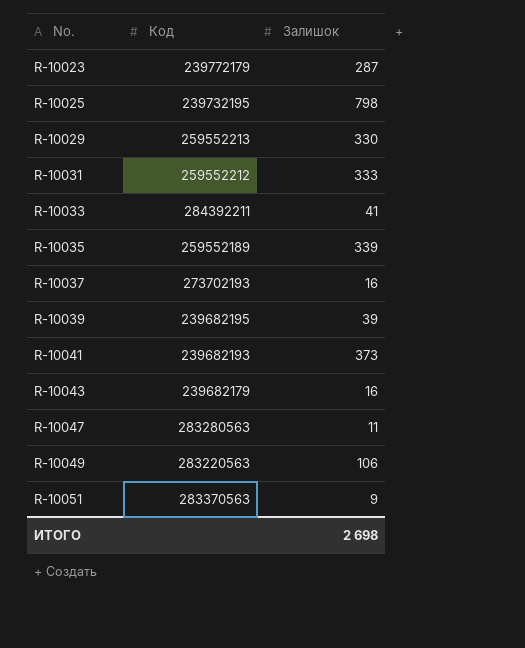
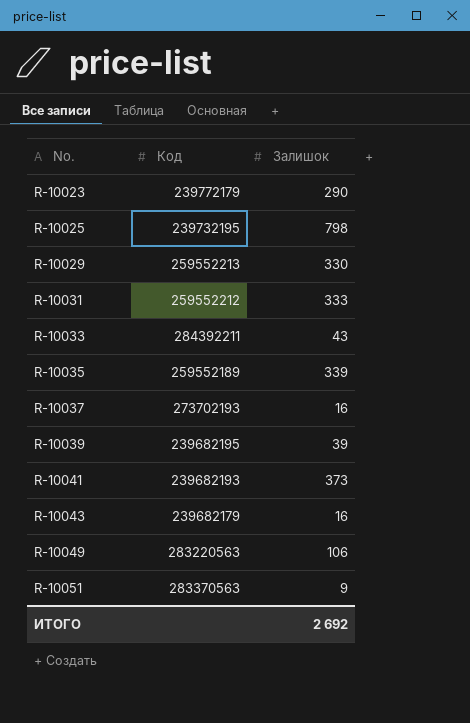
row R-10047: 283280563 | 11 -> none
R-10023 | Залишок: 287 -> 290
R-10033 | Залишок: 41 -> 43
ИТОГО | Залишок: 2 698 -> 2 692

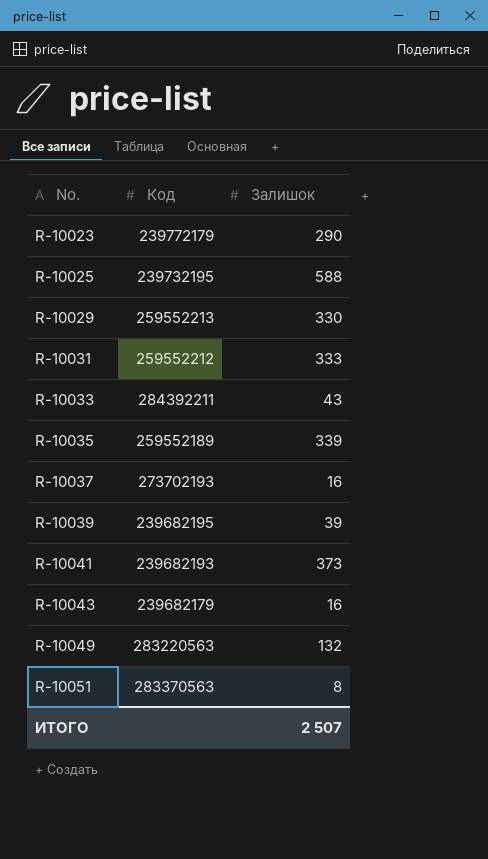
R-10025 | Залишок: 798 -> 588
R-10049 | Залишок: 106 -> 132
R-10051 | Залишок: 9 -> 8
ИТОГО | Залишок: 2 692 -> 2 507

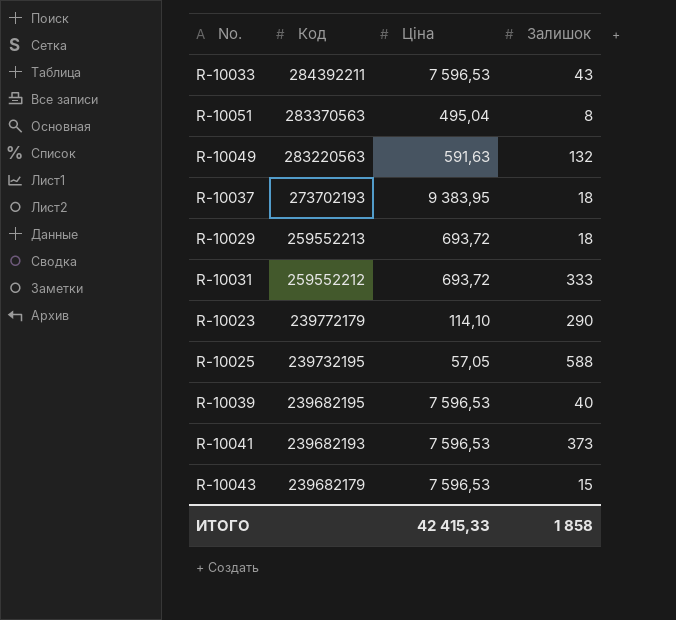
row order: No. ascending -> Код descending
column Ціна | position: none -> 3
row R-10035: 259552189 | 339 -> none
R-10037 | Залишок: 16 -> 18
R-10029 | Залишок: 330 -> 18
R-10039 | Залишок: 39 -> 40
R-10043 | Залишок: 16 -> 15
ИТОГО | Залишок: 2 507 -> 1 858

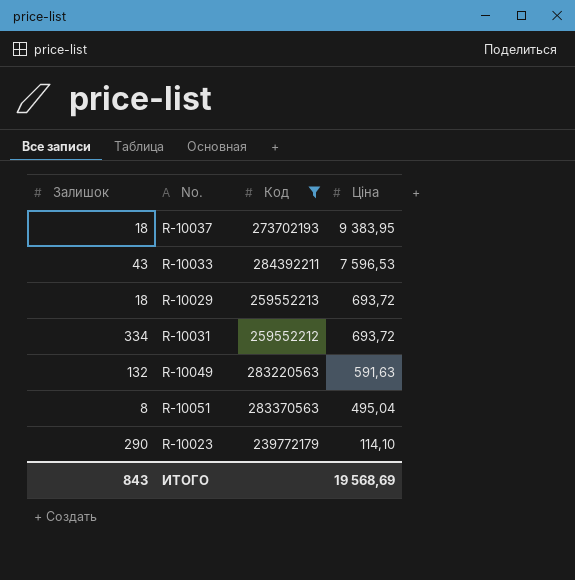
filter: none -> Код >= 239772179
row order: Код descending -> Ціна descending
column Залишок | position: 4 -> 1
R-10031 | Залишок: 333 -> 334
ИТОГО | Залишок: 1 858 -> 843
ИТОГО | Ціна: 42 415,33 -> 19 568,69

